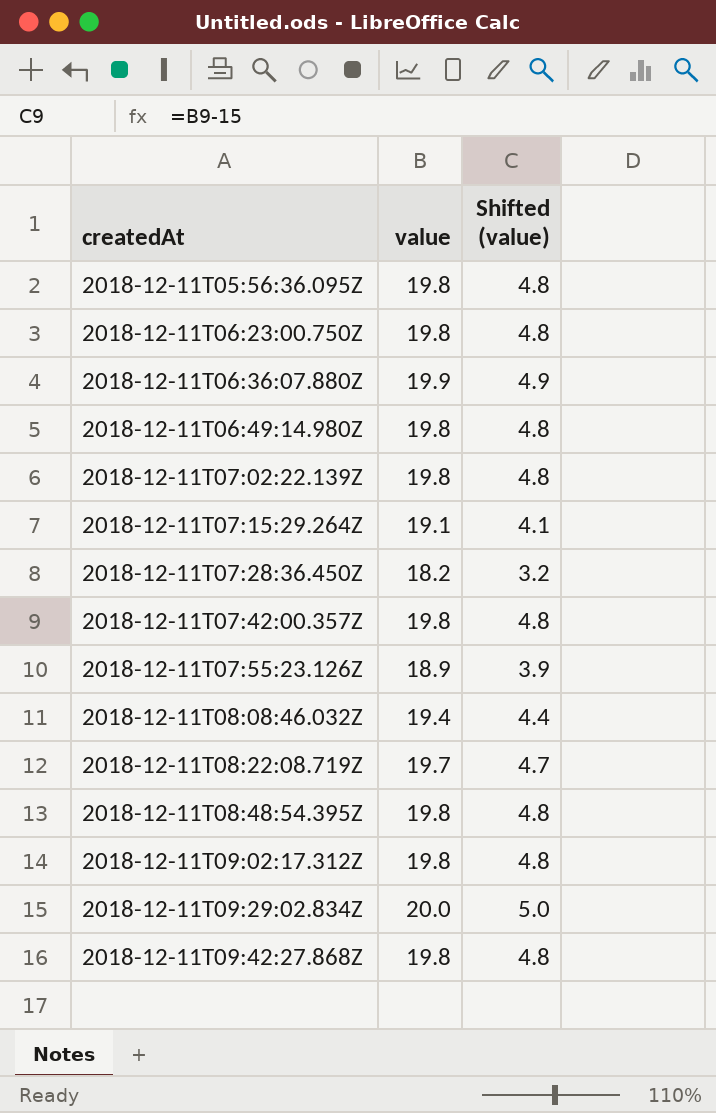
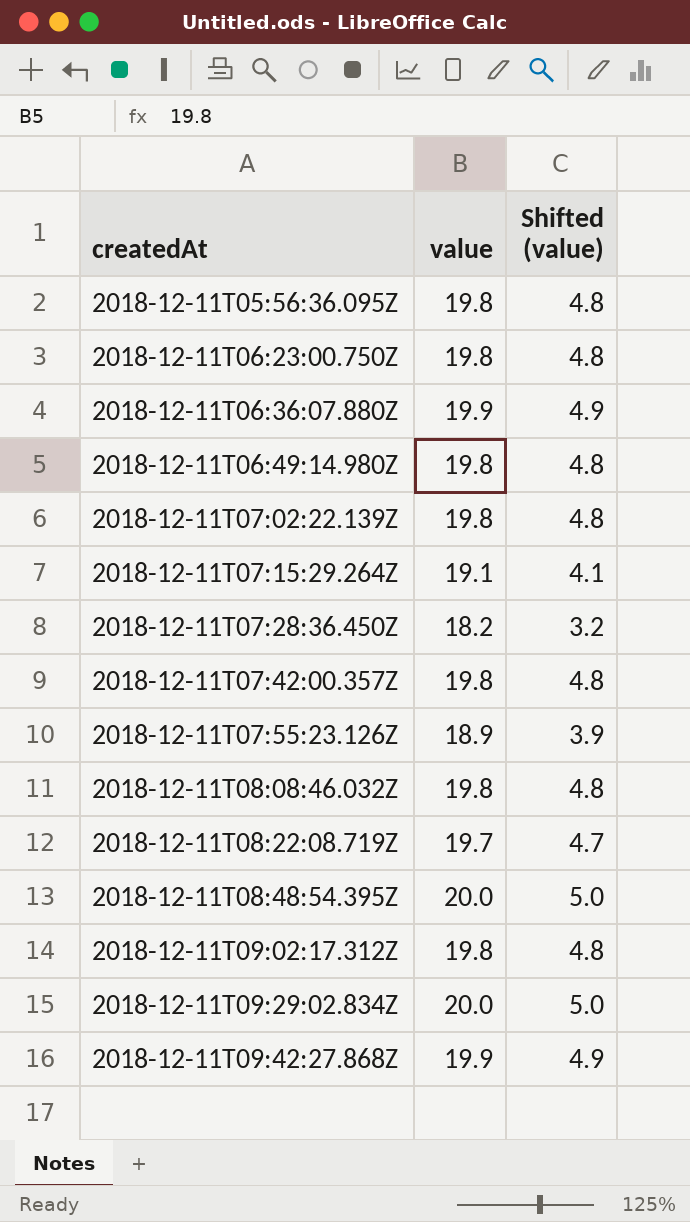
2018-12-11T08:08:46.032Z | value: 19.4 -> 19.8
2018-12-11T08:08:46.032Z | Shifted (value): 4.4 -> 4.8
2018-12-11T08:48:54.395Z | value: 19.8 -> 20.0
2018-12-11T08:48:54.395Z | Shifted (value): 4.8 -> 5.0
2018-12-11T09:42:27.868Z | value: 19.8 -> 19.9
2018-12-11T09:42:27.868Z | Shifted (value): 4.8 -> 4.9

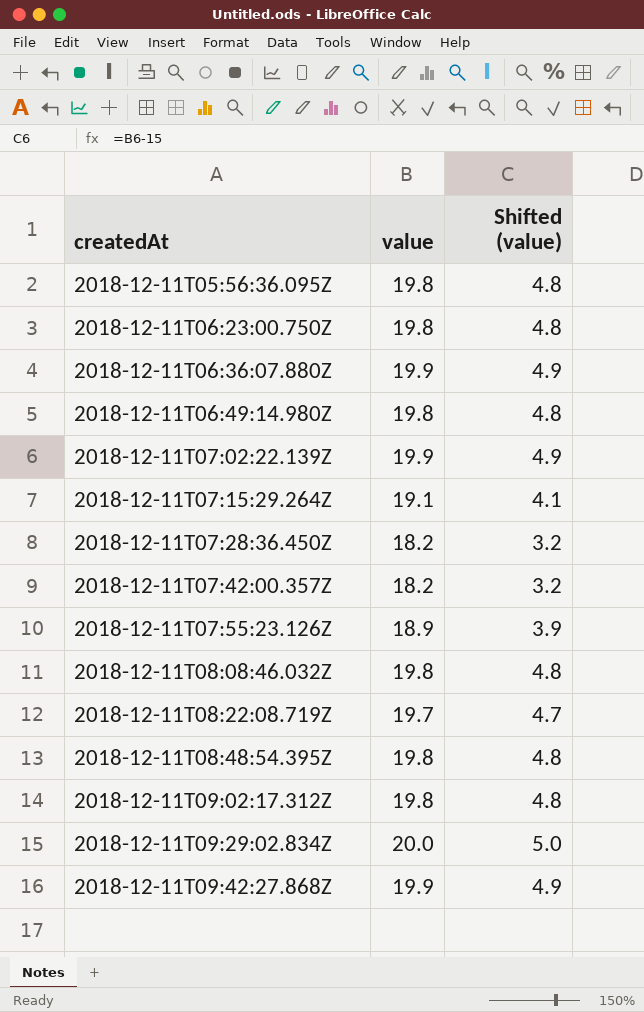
2018-12-11T07:02:22.139Z | value: 19.8 -> 19.9
2018-12-11T07:02:22.139Z | Shifted (value): 4.8 -> 4.9
2018-12-11T07:42:00.357Z | value: 19.8 -> 18.2
2018-12-11T07:42:00.357Z | Shifted (value): 4.8 -> 3.2
2018-12-11T08:48:54.395Z | value: 20.0 -> 19.8
2018-12-11T08:48:54.395Z | Shifted (value): 5.0 -> 4.8

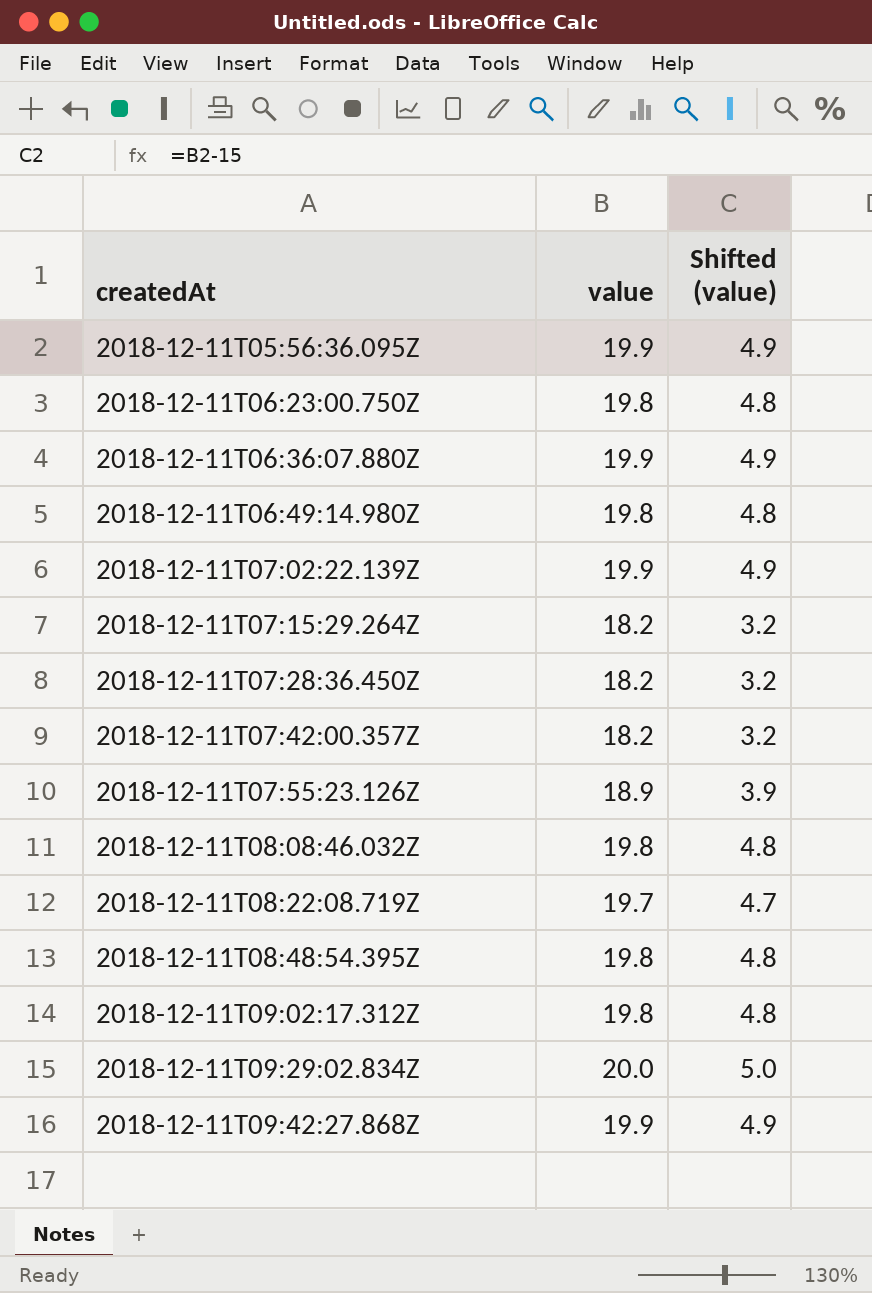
2018-12-11T05:56:36.095Z | value: 19.8 -> 19.9
2018-12-11T05:56:36.095Z | Shifted (value): 4.8 -> 4.9
2018-12-11T07:15:29.264Z | value: 19.1 -> 18.2
2018-12-11T07:15:29.264Z | Shifted (value): 4.1 -> 3.2

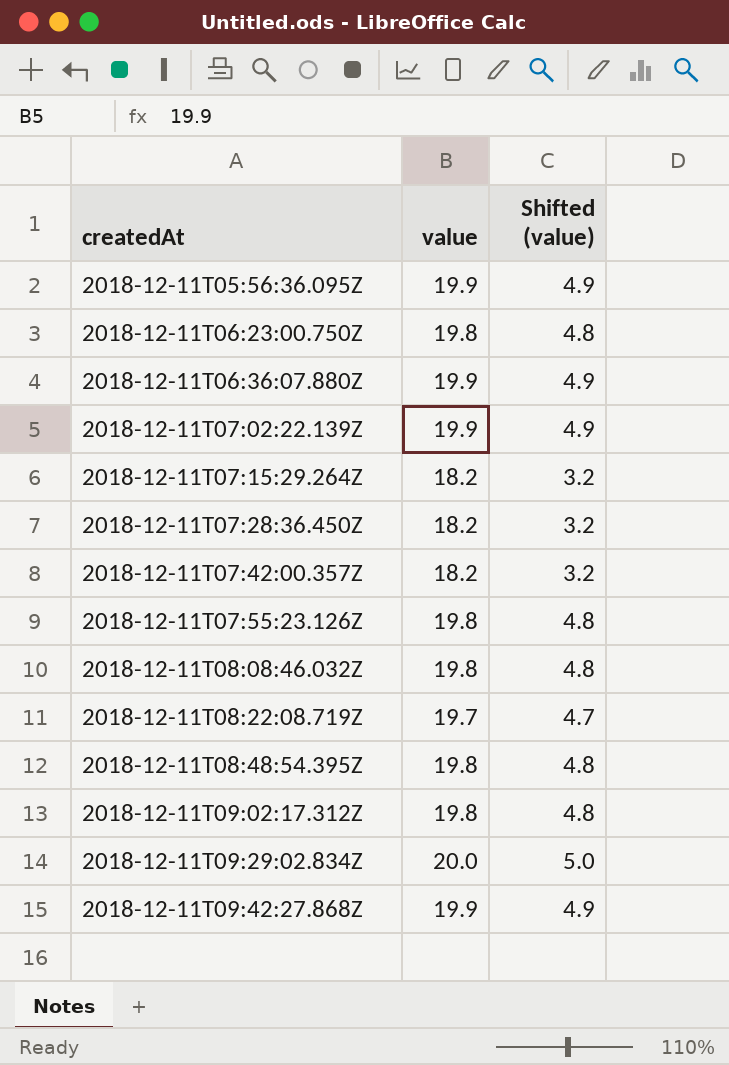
row 2018-12-11T06:49:14.980Z: 19.8 | 4.8 -> none
2018-12-11T07:55:23.126Z | value: 18.9 -> 19.8
2018-12-11T07:55:23.126Z | Shifted (value): 3.9 -> 4.8

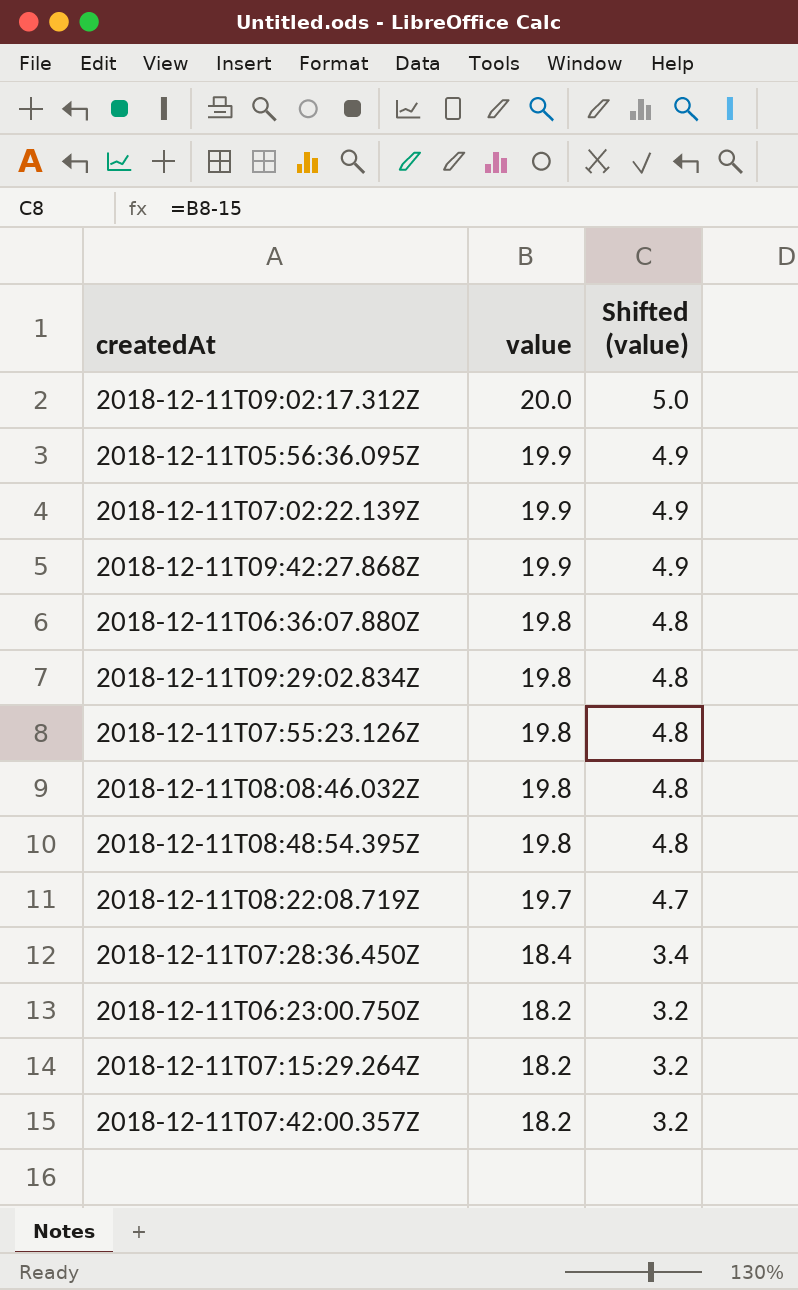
row order: createdAt ascending -> value descending
2018-12-11T09:02:17.312Z | value: 19.8 -> 20.0
2018-12-11T09:02:17.312Z | Shifted (value): 4.8 -> 5.0
2018-12-11T06:36:07.880Z | value: 19.9 -> 19.8
2018-12-11T06:36:07.880Z | Shifted (value): 4.9 -> 4.8
2018-12-11T09:29:02.834Z | value: 20.0 -> 19.8
2018-12-11T09:29:02.834Z | Shifted (value): 5.0 -> 4.8
2018-12-11T07:28:36.450Z | value: 18.2 -> 18.4
2018-12-11T07:28:36.450Z | Shifted (value): 3.2 -> 3.4
2018-12-11T06:23:00.750Z | value: 19.8 -> 18.2
2018-12-11T06:23:00.750Z | Shifted (value): 4.8 -> 3.2

